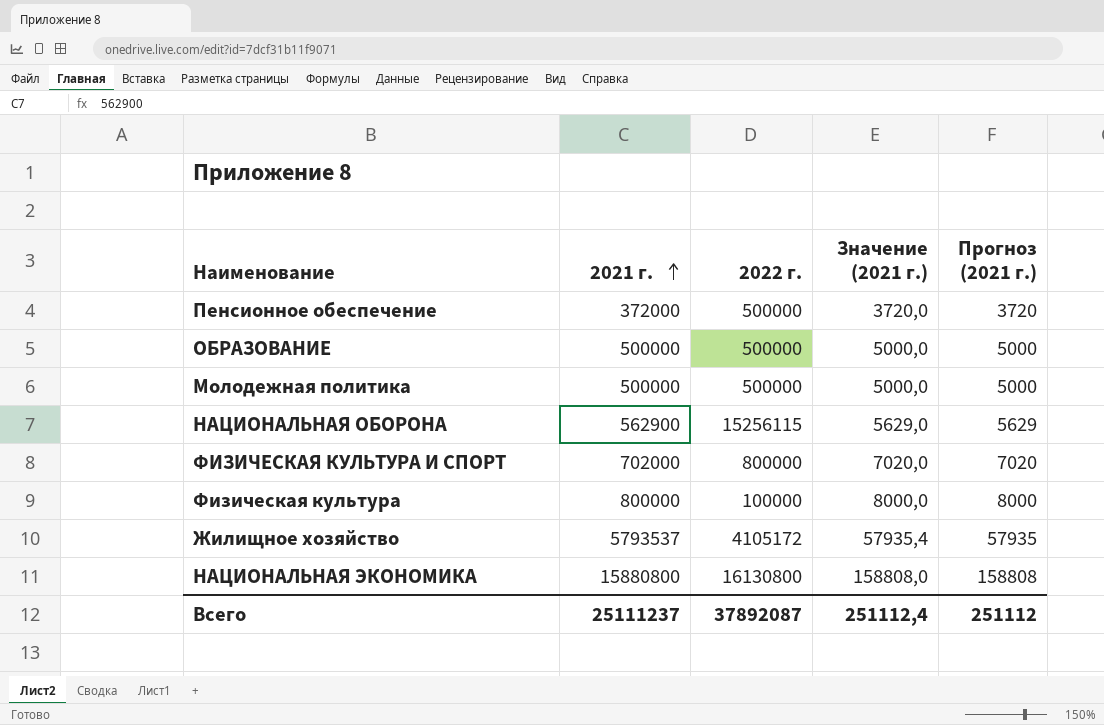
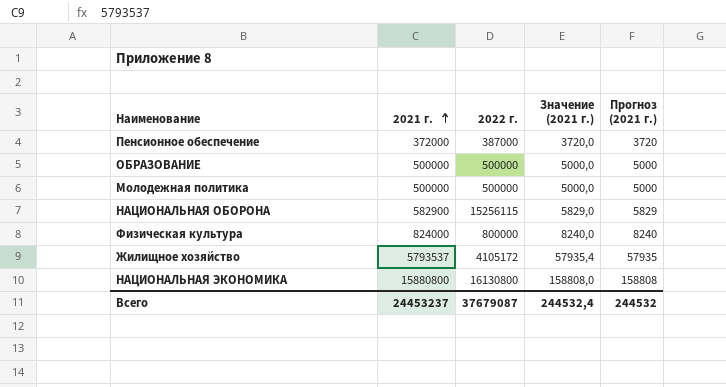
row ФИЗИЧЕСКАЯ КУЛЬТУРА И СПОРТ: 702000 | 800000 | 7020,0 | 7020 -> none
Пенсионное обеспечение | 2022 г.: 500000 -> 387000
НАЦИОНАЛЬНАЯ ОБОРОНА | 2021 г.: 562900 -> 582900
НАЦИОНАЛЬНАЯ ОБОРОНА | Значение (2021 г.): 5629,0 -> 5829,0
НАЦИОНАЛЬНАЯ ОБОРОНА | Прогноз (2021 г.): 5629 -> 5829
Физическая культура | 2021 г.: 800000 -> 824000
Физическая культура | 2022 г.: 100000 -> 800000
Физическая культура | Значение (2021 г.): 8000,0 -> 8240,0
Физическая культура | Прогноз (2021 г.): 8000 -> 8240
Всего | 2021 г.: 25111237 -> 24453237
Всего | 2022 г.: 37892087 -> 37679087
Всего | Значение (2021 г.): 251112,4 -> 244532,4
Всего | Прогноз (2021 г.): 251112 -> 244532

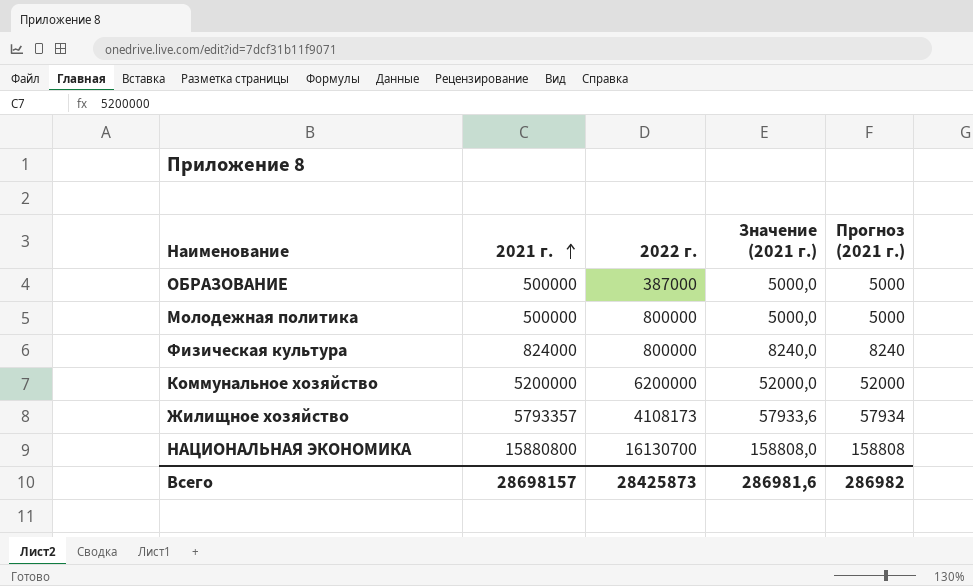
row Пенсионное обеспечение: 372000 | 387000 | 3720,0 | 3720 -> none
row НАЦИОНАЛЬНАЯ ОБОРОНА: 582900 | 15256115 | 5829,0 | 5829 -> none
ОБРАЗОВАНИЕ | 2022 г.: 500000 -> 387000
Молодежная политика | 2022 г.: 500000 -> 800000
row Коммунальное хозяйство: none -> 5200000 | 6200000 | 52000,0 | 52000
Жилищное хозяйство | 2021 г.: 5793537 -> 5793357
Жилищное хозяйство | 2022 г.: 4105172 -> 4108173
Жилищное хозяйство | Значение (2021 г.): 57935,4 -> 57933,6
Жилищное хозяйство | Прогноз (2021 г.): 57935 -> 57934
НАЦИОНАЛЬНАЯ ЭКОНОМИКА | 2022 г.: 16130800 -> 16130700
Всего | 2021 г.: 24453237 -> 28698157
Всего | 2022 г.: 37679087 -> 28425873
Всего | Значение (2021 г.): 244532,4 -> 286981,6
Всего | Прогноз (2021 г.): 244532 -> 286982

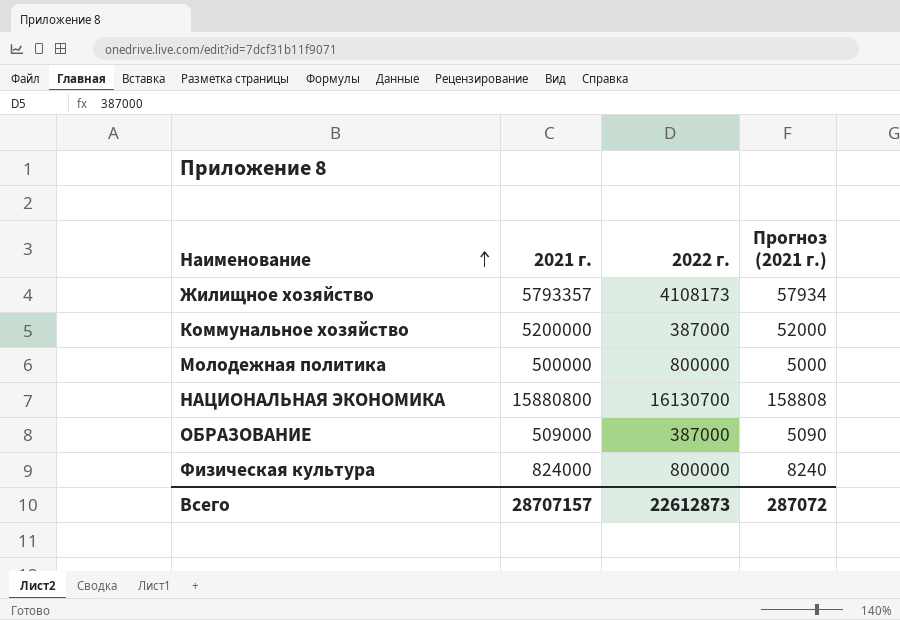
row order: 2021 г. ascending -> Наименование ascending
column Значение (2021 г.) | formula: [2021 г.] * 0,01 -> none
Коммунальное хозяйство | 2022 г.: 6200000 -> 387000
ОБРАЗОВАНИЕ | 2021 г.: 500000 -> 509000
ОБРАЗОВАНИЕ | Прогноз (2021 г.): 5000 -> 5090
Всего | 2021 г.: 28698157 -> 28707157
Всего | 2022 г.: 28425873 -> 22612873
Всего | Прогноз (2021 г.): 286982 -> 287072

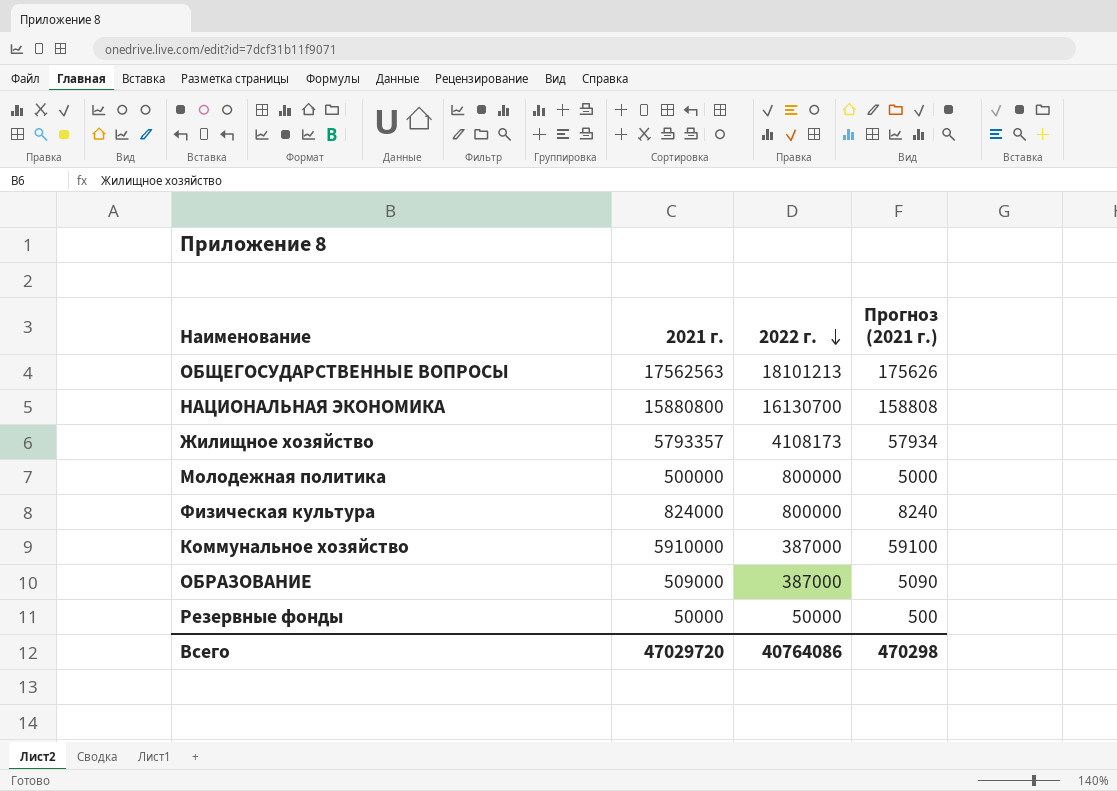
row order: Наименование ascending -> 2022 г. descending
row ОБЩЕГОСУДАРСТВЕННЫЕ ВОПРОСЫ: none -> 17562563 | 18101213 | 175626
Коммунальное хозяйство | 2021 г.: 5200000 -> 5910000
Коммунальное хозяйство | Прогноз (2021 г.): 52000 -> 59100
row Резервные фонды: none -> 50000 | 50000 | 500
Всего | 2021 г.: 28707157 -> 47029720
Всего | 2022 г.: 22612873 -> 40764086
Всего | Прогноз (2021 г.): 287072 -> 470298

